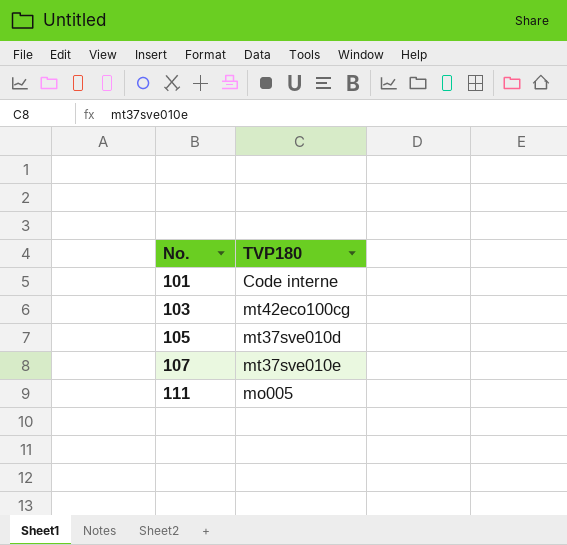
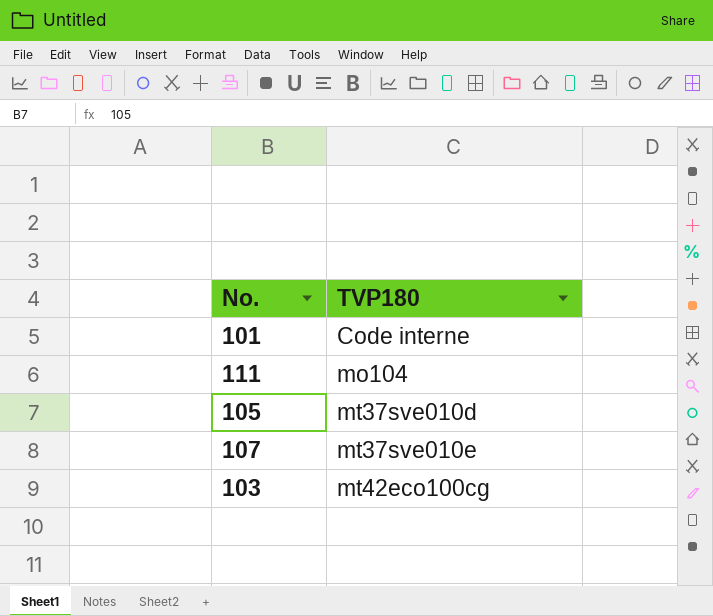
row order: No. ascending -> TVP180 ascending
111 | TVP180: mo005 -> mo104

